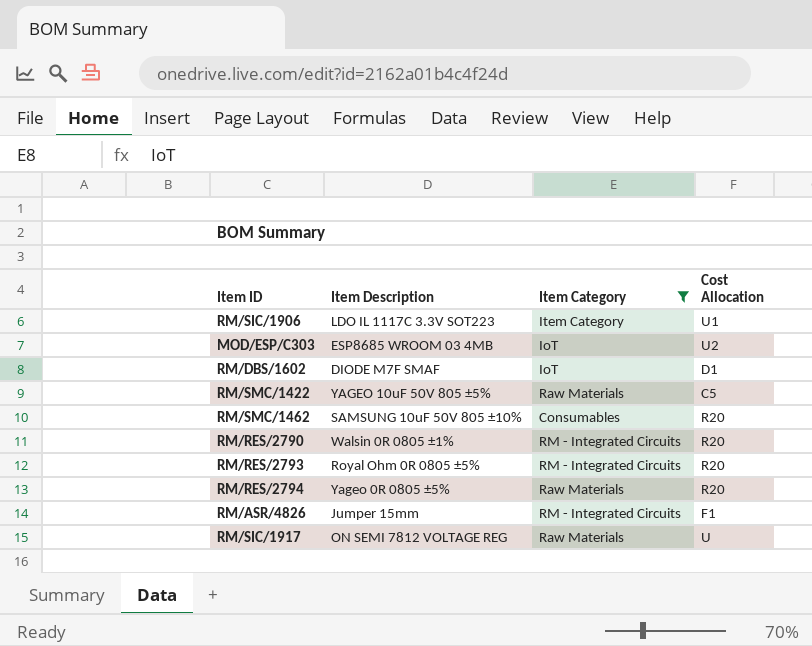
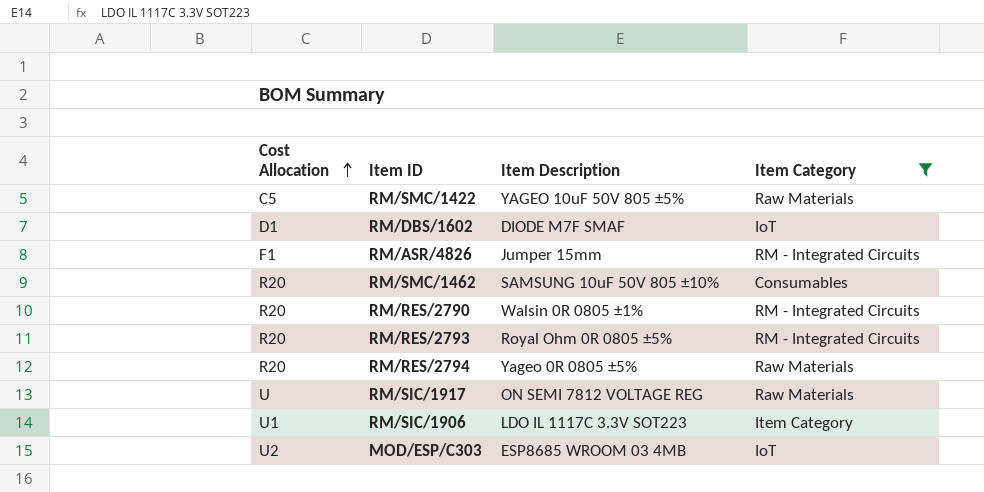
row order: none -> Cost Allocation ascending
column Cost Allocation | position: 4 -> 1

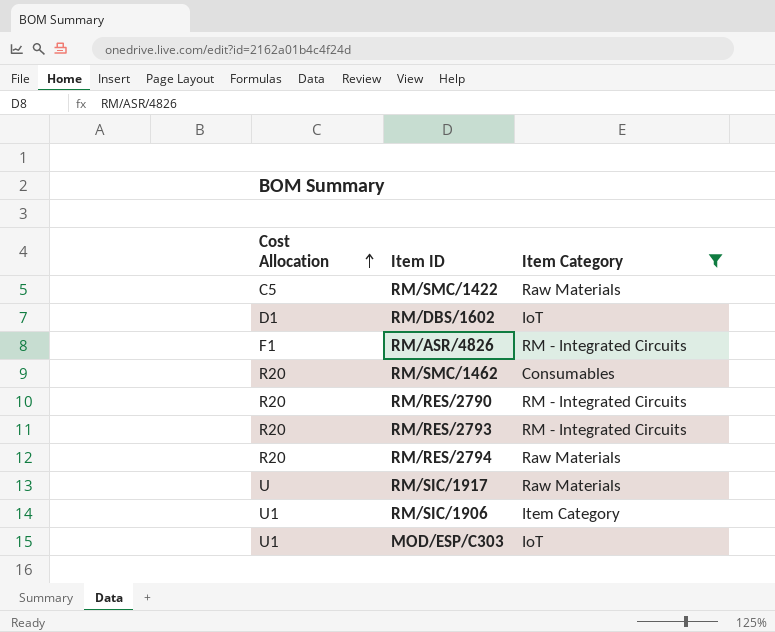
column Item Description | position: 3 -> none
MOD/ESP/C303 | Cost Allocation: U2 -> U1

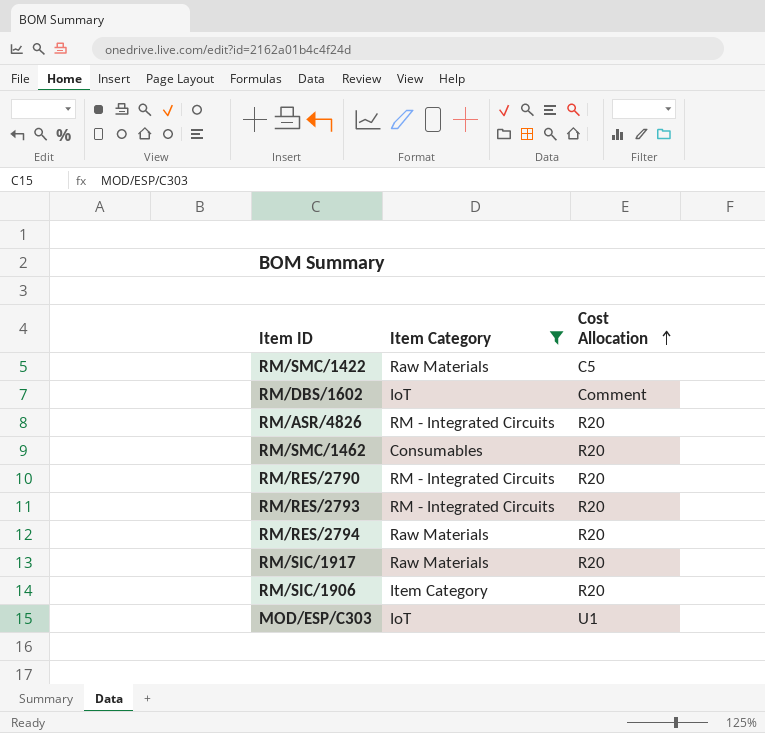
column Cost Allocation | position: 1 -> 3
RM/DBS/1602 | Cost Allocation: D1 -> Comment
RM/ASR/4826 | Cost Allocation: F1 -> R20
RM/SIC/1917 | Cost Allocation: U -> R20
RM/SIC/1906 | Cost Allocation: U1 -> R20

